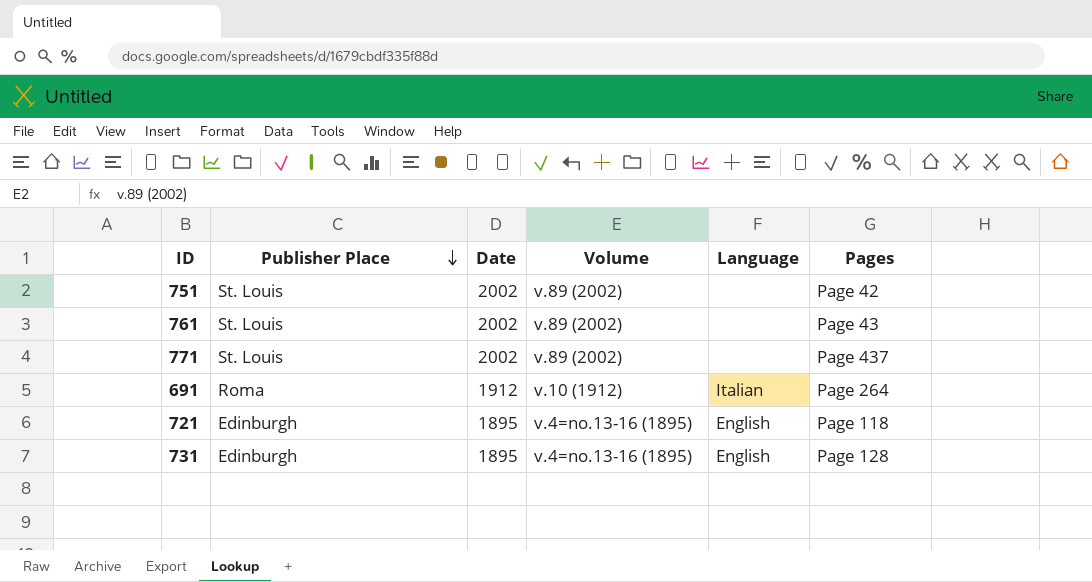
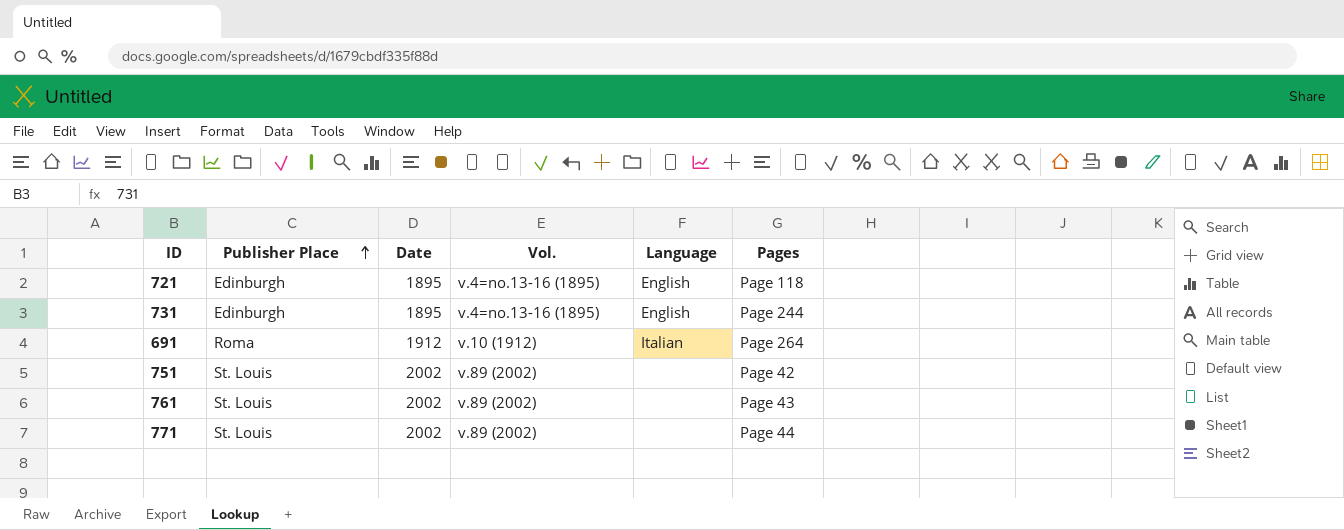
row order: Publisher Place descending -> Publisher Place ascending
column name: Volume -> Vol.
731 | Pages: Page 128 -> Page 244
771 | Pages: Page 437 -> Page 44

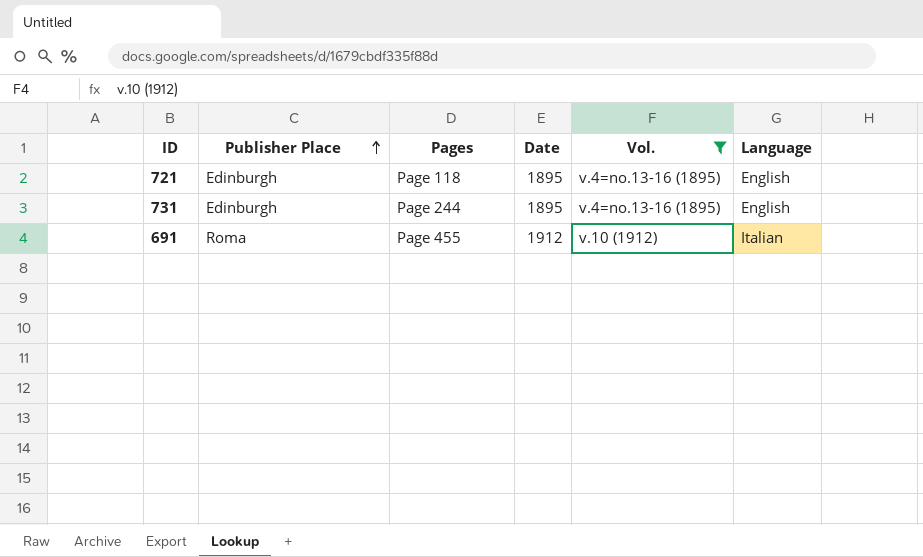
filter: none -> Vol. != v.89 (2002)
column Pages | position: 6 -> 3
691 | Pages: Page 264 -> Page 455

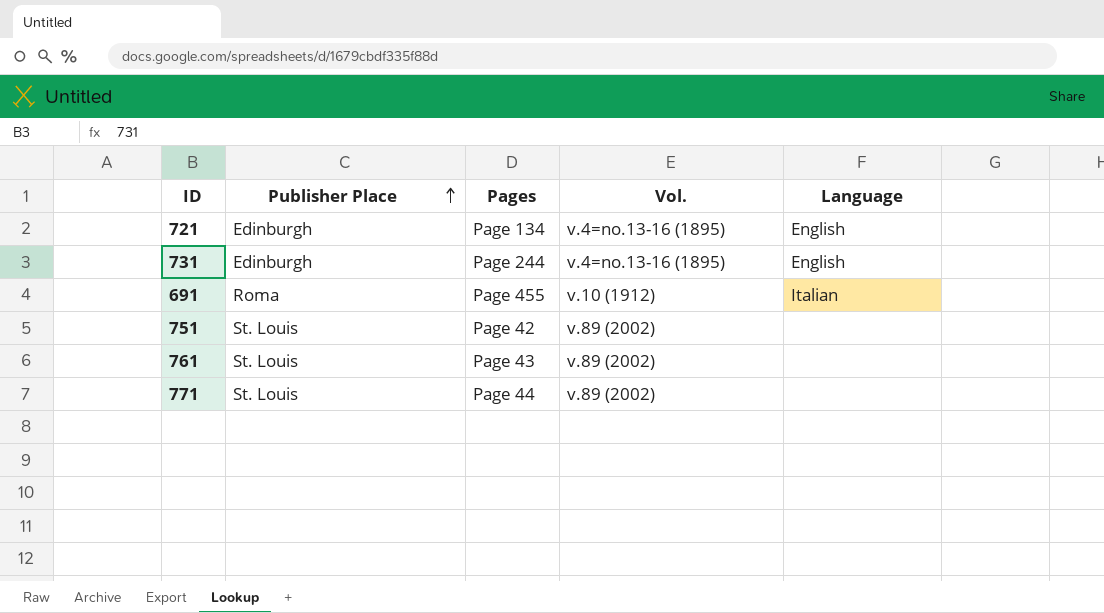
filter: Vol. != v.89 (2002) -> none
column Date | position: 4 -> none
721 | Pages: Page 118 -> Page 134

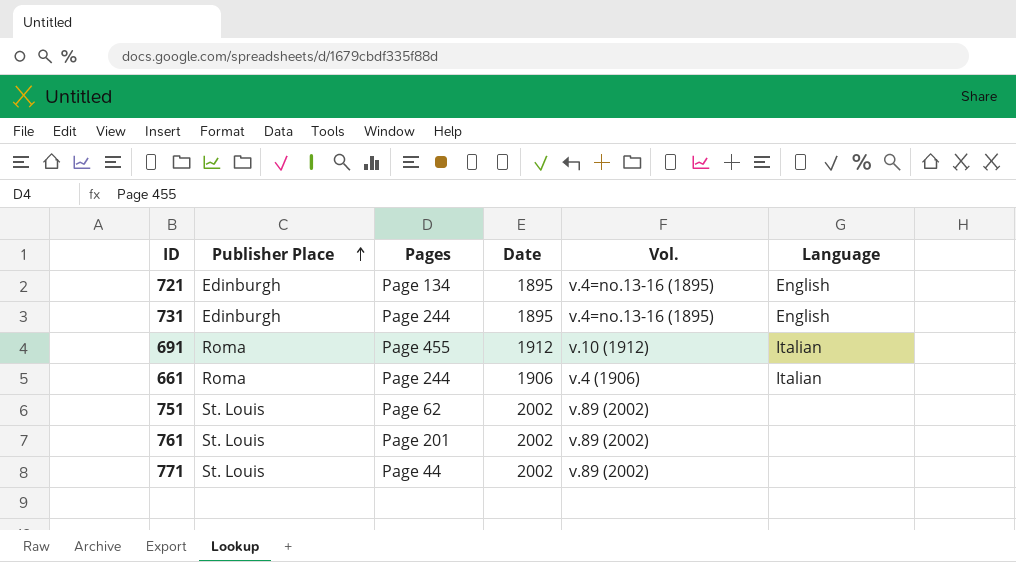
column Date | position: none -> 4
row 661: none -> Roma | Page 244 | 1906 | v.4 (1906) | Italian
751 | Pages: Page 42 -> Page 62
761 | Pages: Page 43 -> Page 201

